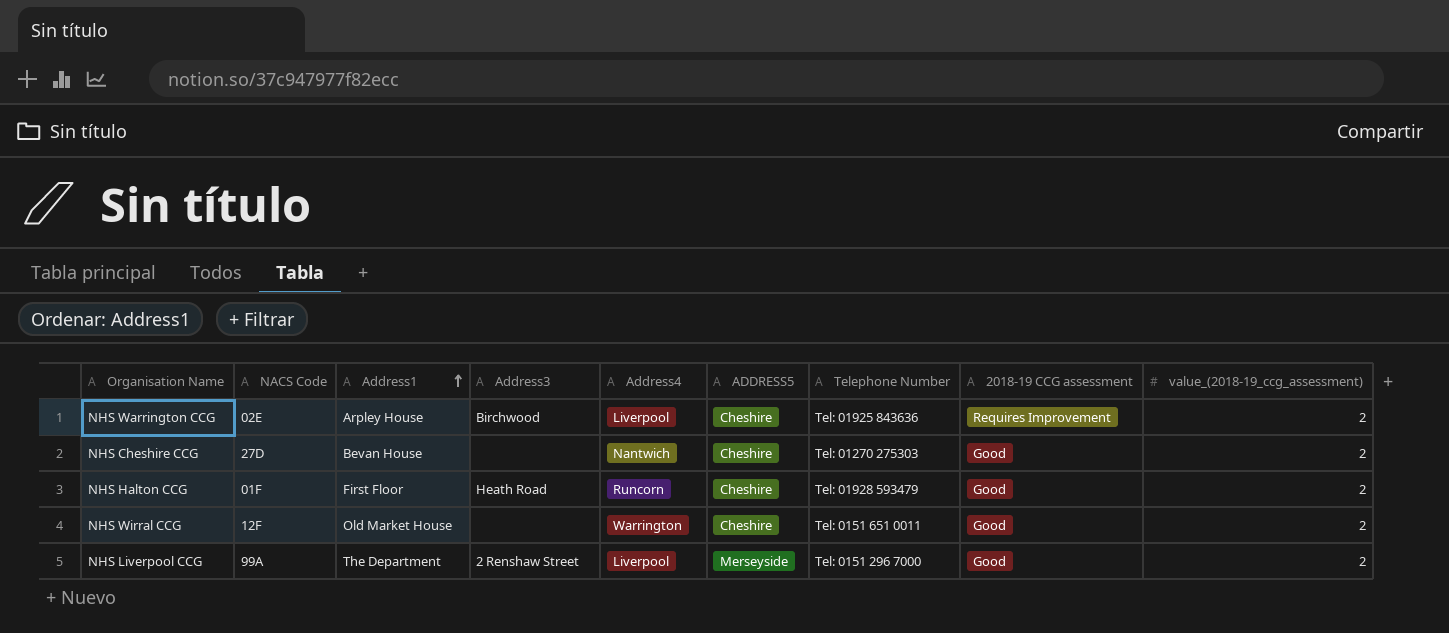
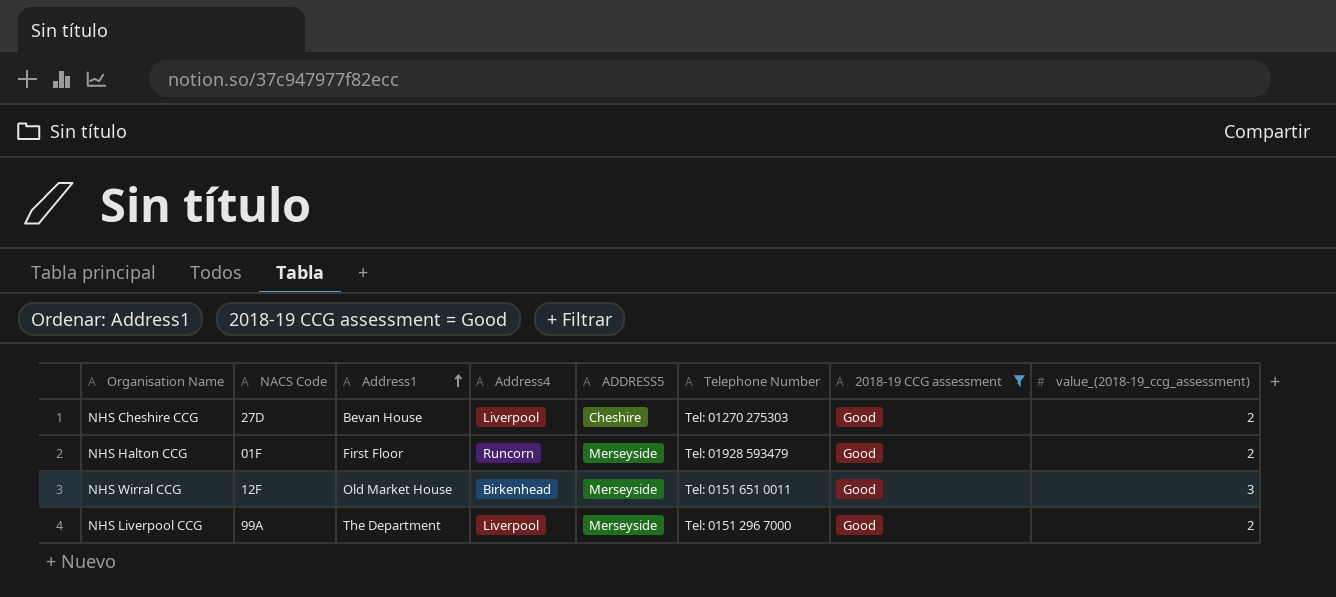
filter: none -> 2018-19 CCG assessment = Good
column Address3 | position: 4 -> none
NHS Cheshire CCG | Address4: Nantwich -> Liverpool
NHS Halton CCG | ADDRESS5: Cheshire -> Merseyside
NHS Wirral CCG | Address4: Warrington -> Birkenhead
NHS Wirral CCG | ADDRESS5: Cheshire -> Merseyside
NHS Wirral CCG | value_(2018-19_ccg_assessment): 2 -> 3

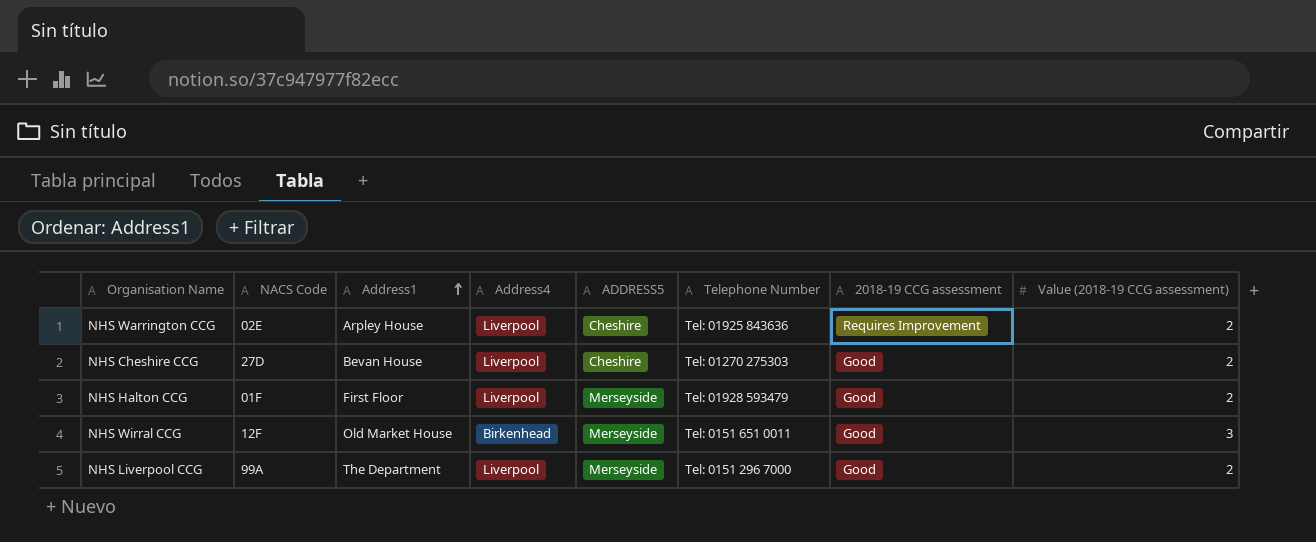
filter: 2018-19 CCG assessment = Good -> none
column name: value_(2018-19_ccg_assessment) -> Value (2018-19 CCG assessment)
NHS Halton CCG | Address4: Runcorn -> Liverpool

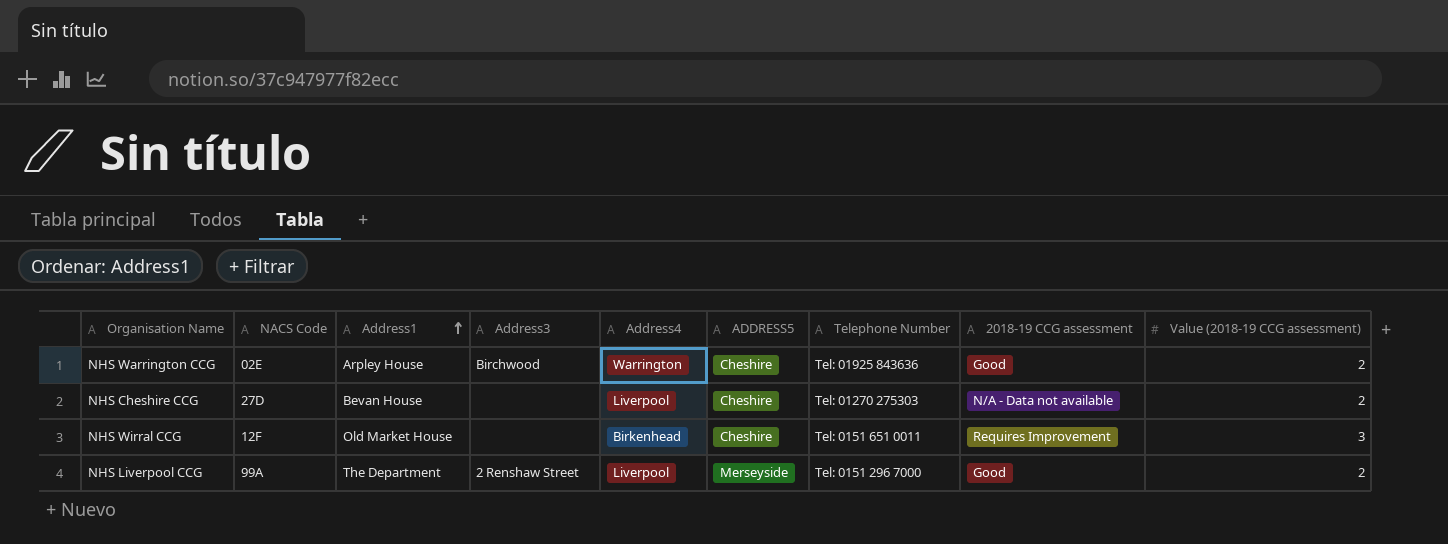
column Address3 | position: none -> 4
row NHS Halton CCG: 01F | First Floor | Liverpool | Merseyside | Tel: 01928 593479 | Good | 2 -> none
NHS Warrington CCG | Address4: Liverpool -> Warrington
NHS Warrington CCG | 2018-19 CCG assessment: Requires Improvement -> Good
NHS Cheshire CCG | 2018-19 CCG assessment: Good -> N/A - Data not available
NHS Wirral CCG | ADDRESS5: Merseyside -> Cheshire
NHS Wirral CCG | 2018-19 CCG assessment: Good -> Requires Improvement

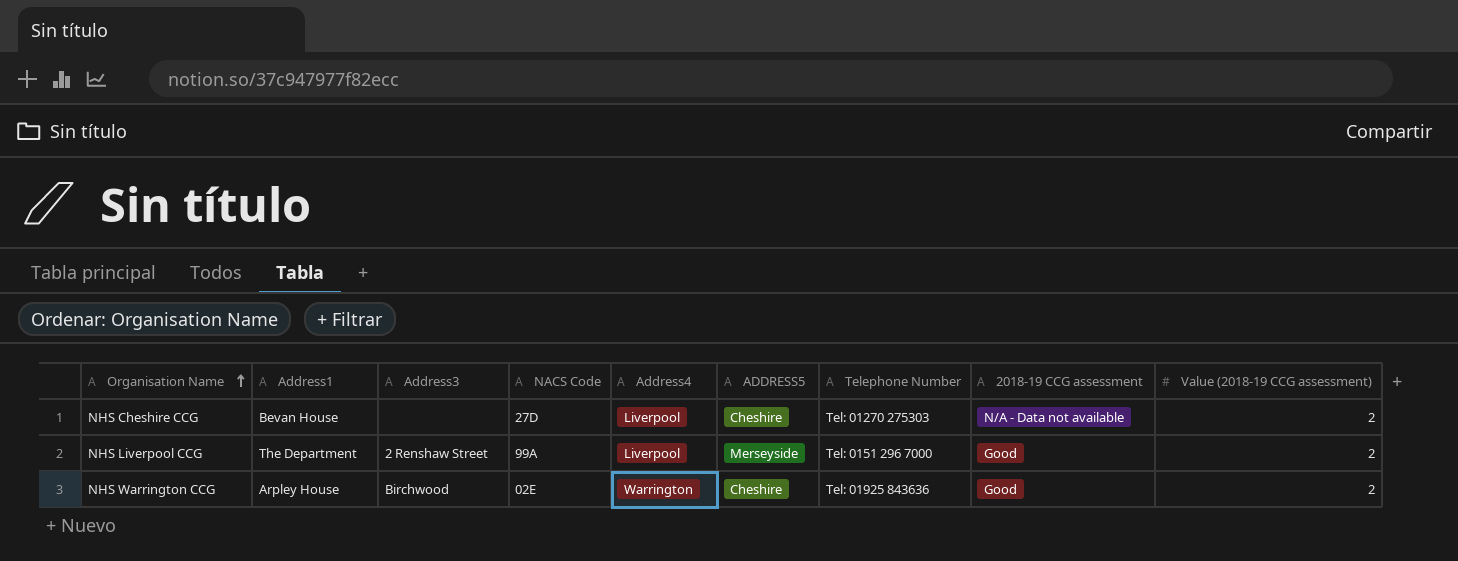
row order: Address1 ascending -> Organisation Name ascending
column NACS Code | position: 2 -> 4
row NHS Wirral CCG: 12F | Old Market House | none | Birkenhead | Cheshire | Tel: 0151 651 0011 | Requires Improvement | 3 -> none

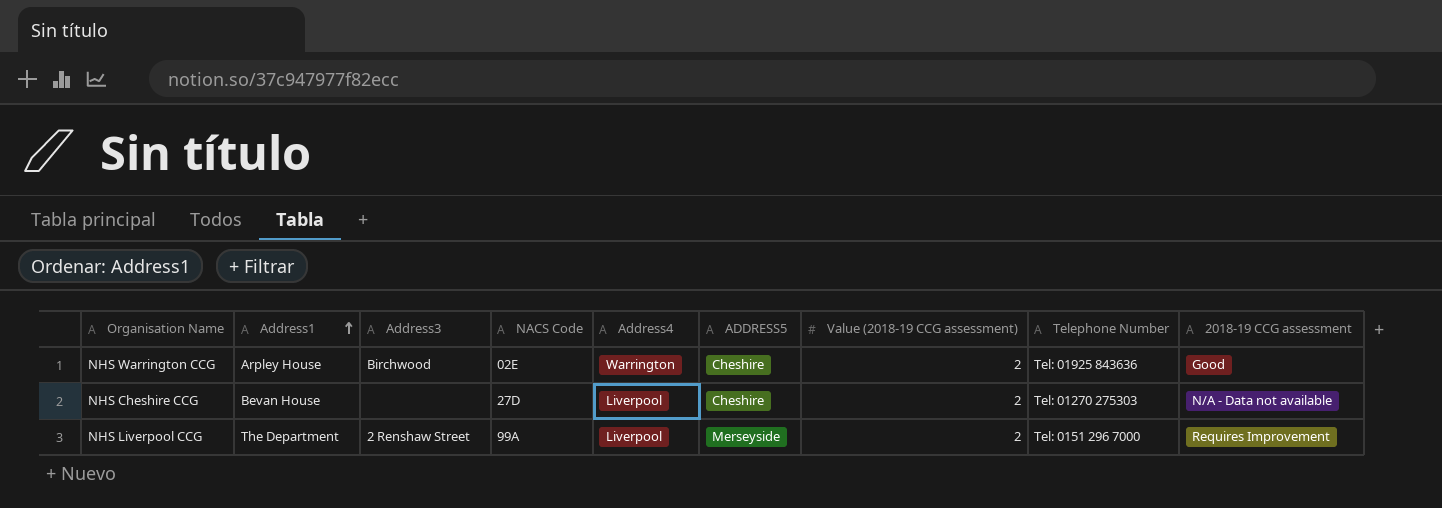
row order: Organisation Name ascending -> Address1 ascending
column Value (2018-19 CCG assessment) | position: 9 -> 7
NHS Liverpool CCG | 2018-19 CCG assessment: Good -> Requires Improvement

